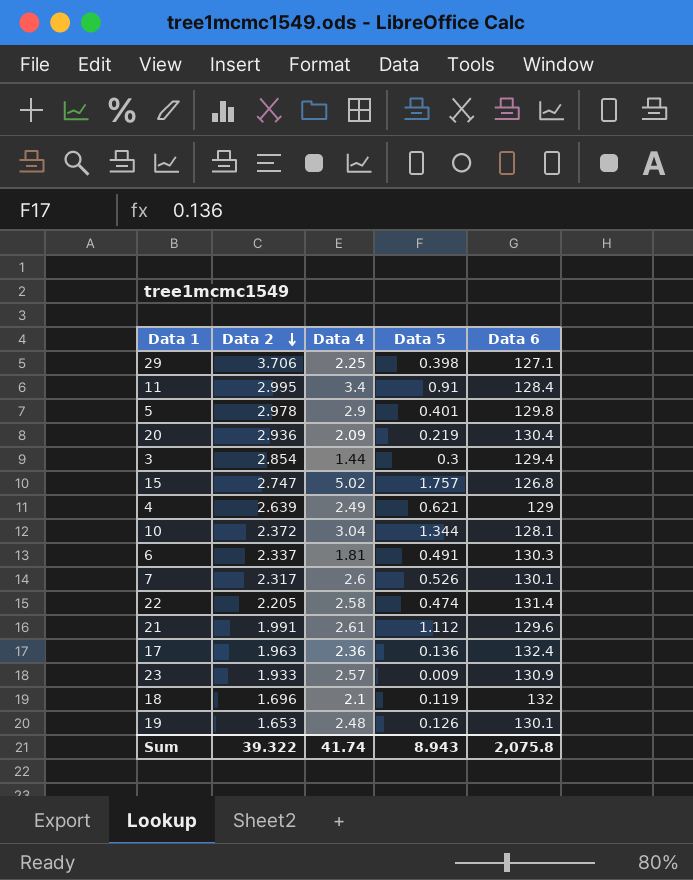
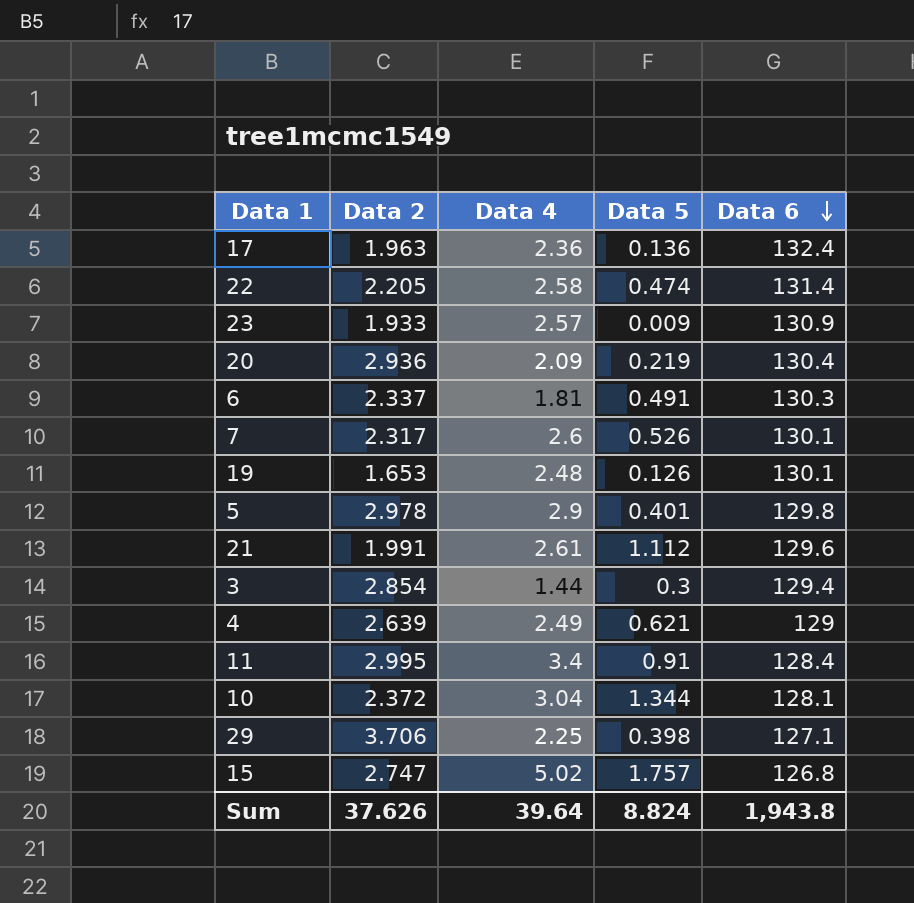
row order: Data 2 descending -> Data 6 descending
row 18: 1.696 | 2.1 | 0.119 | 132 -> none
Sum | Data 2: 39.322 -> 37.626
Sum | Data 4: 41.74 -> 39.64
Sum | Data 5: 8.943 -> 8.824
Sum | Data 6: 2,075.8 -> 1,943.8

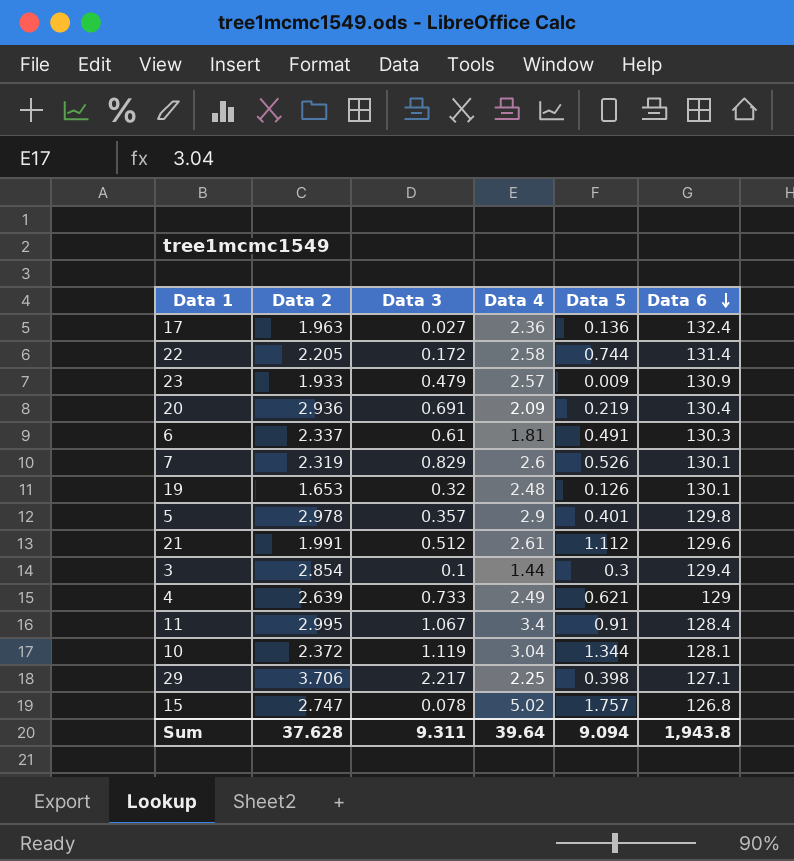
column Data 3 | position: none -> 3
22 | Data 5: 0.474 -> 0.744
7 | Data 2: 2.317 -> 2.319
Sum | Data 2: 37.626 -> 37.628
Sum | Data 5: 8.824 -> 9.094

